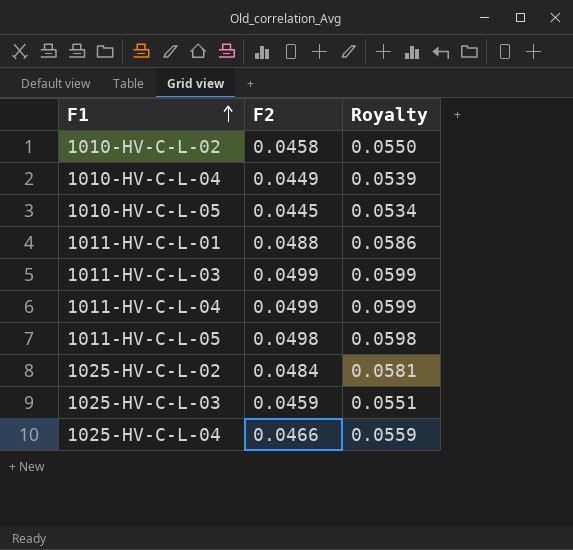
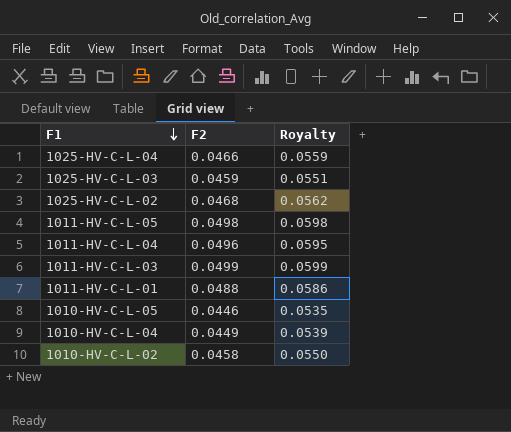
row order: F1 ascending -> F1 descending
1025-HV-C-L-02 | F2: 0.0484 -> 0.0468
1025-HV-C-L-02 | Royalty: 0.0581 -> 0.0562
1011-HV-C-L-04 | F2: 0.0499 -> 0.0496
1011-HV-C-L-04 | Royalty: 0.0599 -> 0.0595
1010-HV-C-L-05 | F2: 0.0445 -> 0.0446
1010-HV-C-L-05 | Royalty: 0.0534 -> 0.0535

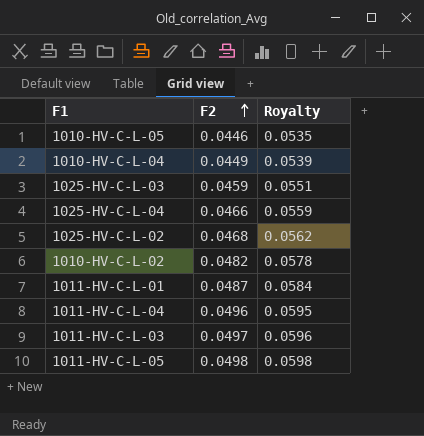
row order: F1 descending -> F2 ascending
1010-HV-C-L-02 | F2: 0.0458 -> 0.0482
1010-HV-C-L-02 | Royalty: 0.0550 -> 0.0578
1011-HV-C-L-01 | F2: 0.0488 -> 0.0487
1011-HV-C-L-01 | Royalty: 0.0586 -> 0.0584
1011-HV-C-L-03 | F2: 0.0499 -> 0.0497
1011-HV-C-L-03 | Royalty: 0.0599 -> 0.0596

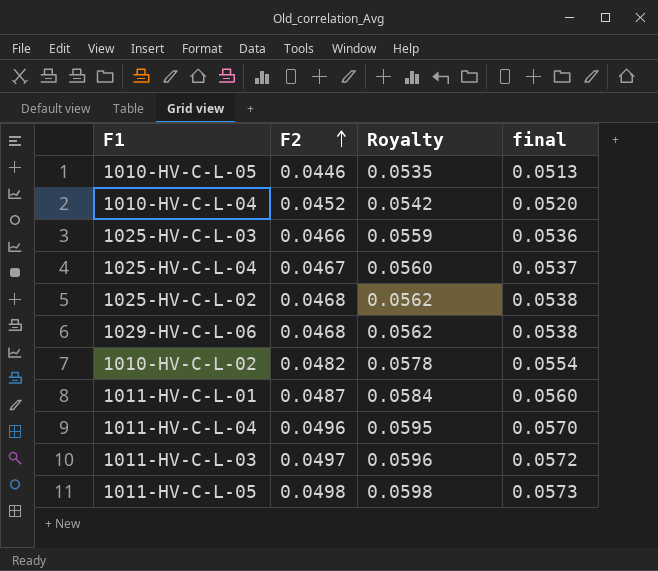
column final | formula: none -> [F2] * 1.15
1010-HV-C-L-04 | F2: 0.0449 -> 0.0452
1010-HV-C-L-04 | Royalty: 0.0539 -> 0.0542
1025-HV-C-L-03 | F2: 0.0459 -> 0.0466
1025-HV-C-L-03 | Royalty: 0.0551 -> 0.0559
1025-HV-C-L-04 | F2: 0.0466 -> 0.0467
1025-HV-C-L-04 | Royalty: 0.0559 -> 0.0560
row 1029-HV-C-L-06: none -> 0.0468 | 0.0562 | 0.0538

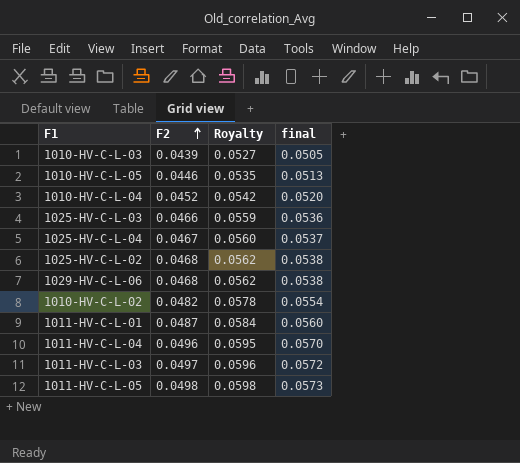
row 1010-HV-C-L-03: none -> 0.0439 | 0.0527 | 0.0505

